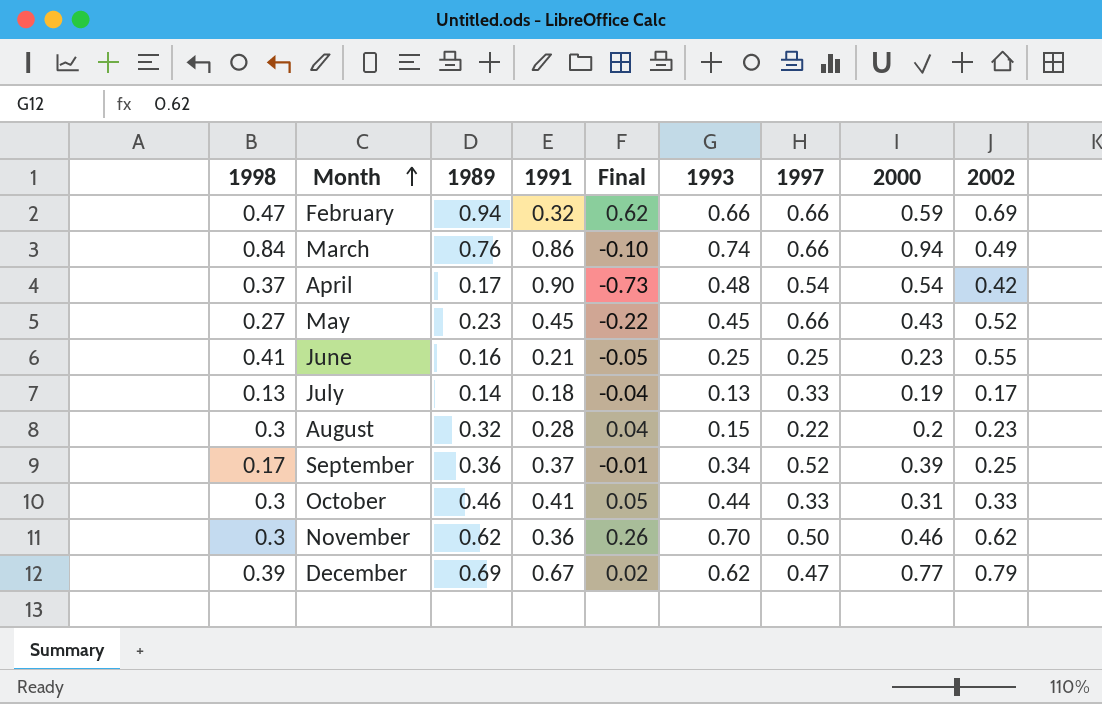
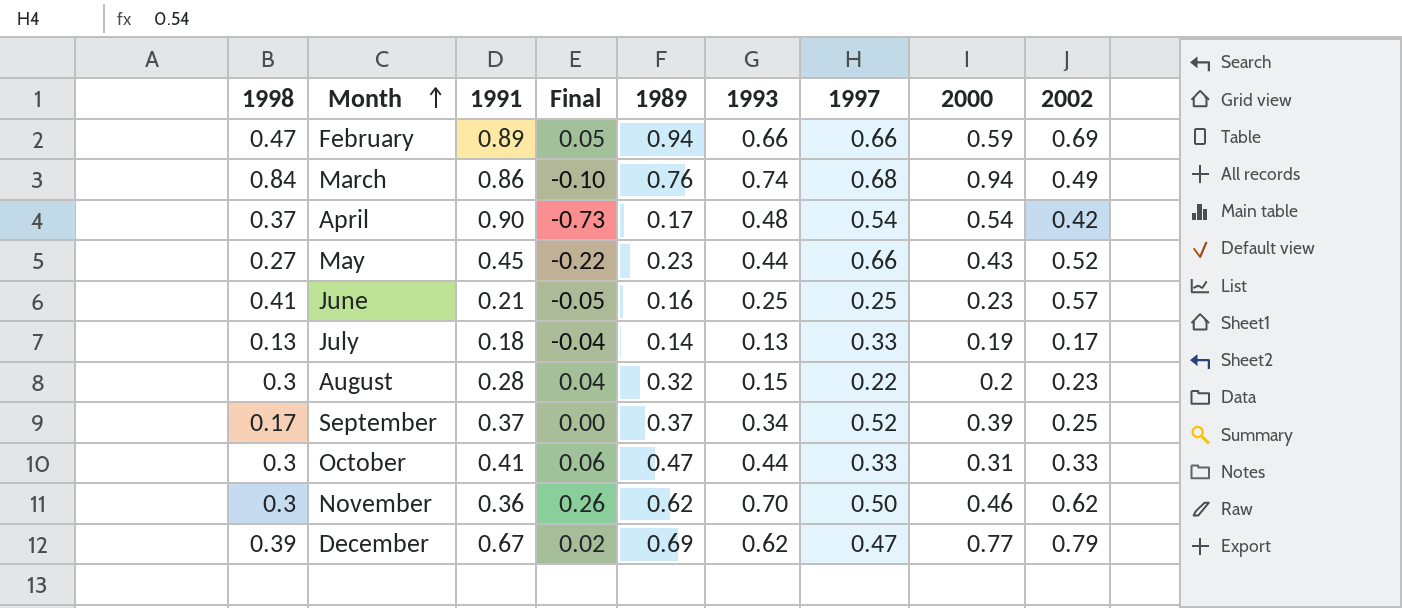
column 1989 | position: 3 -> 5
February | 1991: 0.32 -> 0.89
February | Final: 0.62 -> 0.05
March | 1997: 0.66 -> 0.68
May | 1993: 0.45 -> 0.44
June | 2002: 0.55 -> 0.57
September | Final: -0.01 -> 0.00
September | 1989: 0.36 -> 0.37
October | Final: 0.05 -> 0.06
October | 1989: 0.46 -> 0.47

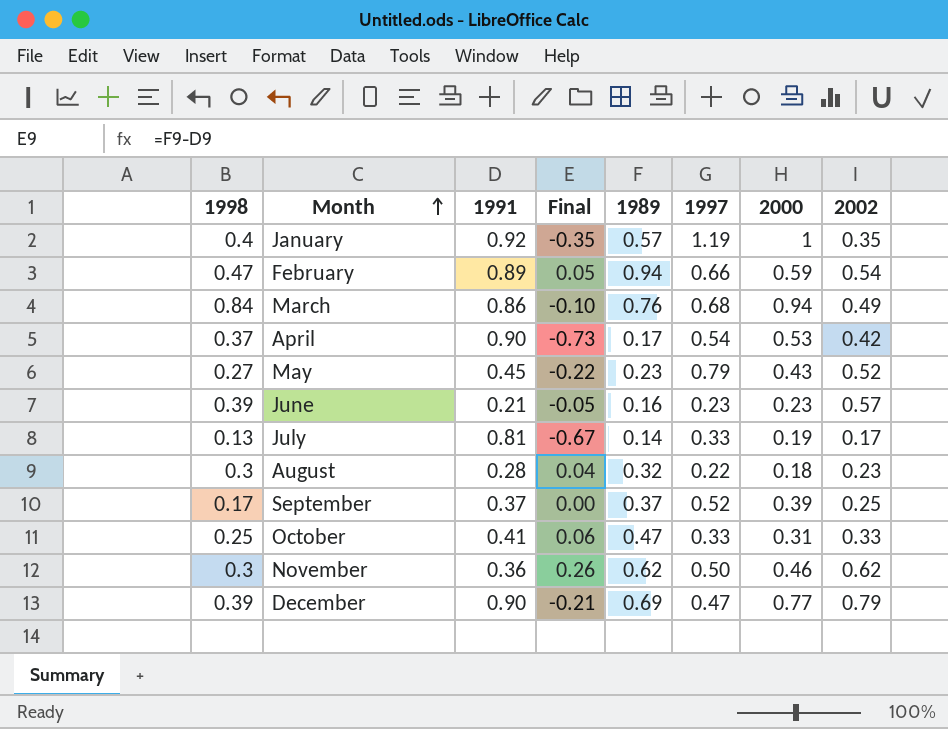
column 1993 | position: 6 -> none
row January: none -> 0.4 | 0.92 | -0.35 | 0.57 | 1.19 | 1 | 0.35
February | 2002: 0.69 -> 0.54
April | 2000: 0.54 -> 0.53
May | 1997: 0.66 -> 0.79
June | 1998: 0.41 -> 0.39
June | 1997: 0.25 -> 0.23
July | 1991: 0.18 -> 0.81
July | Final: -0.04 -> -0.67
August | 2000: 0.2 -> 0.18
October | 1998: 0.3 -> 0.25
December | 1991: 0.67 -> 0.90
December | Final: 0.02 -> -0.21

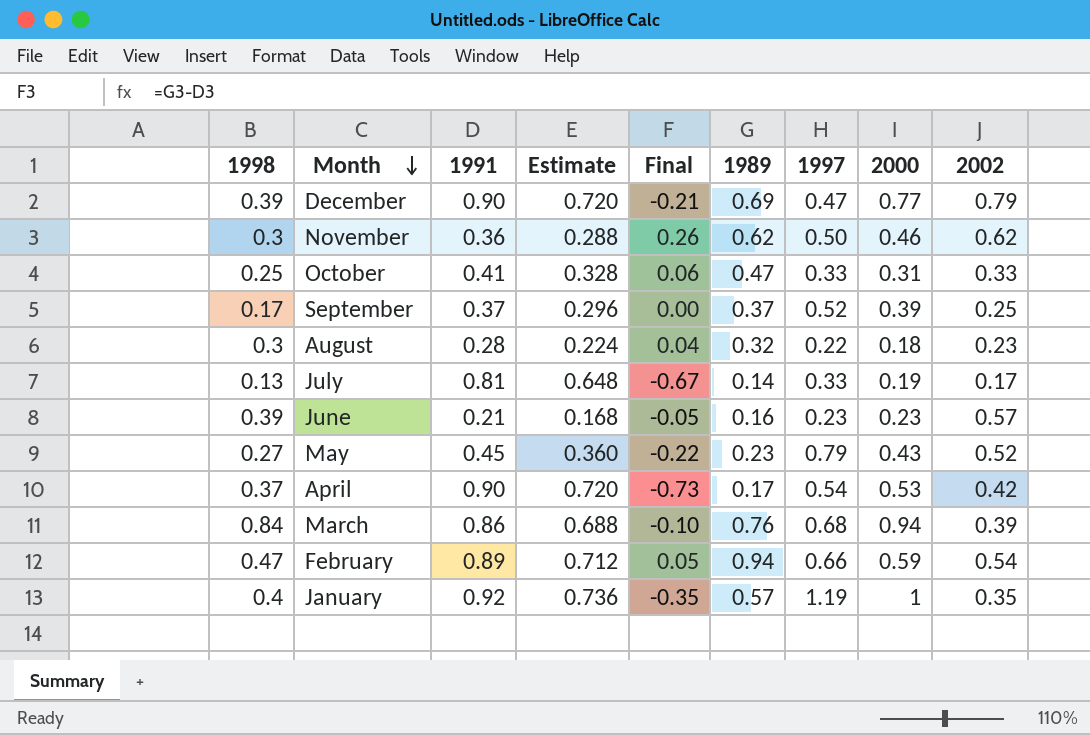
row order: Month ascending -> Month descending
column Estimate | formula: none -> [1991] * 0.8
March | 2002: 0.49 -> 0.39

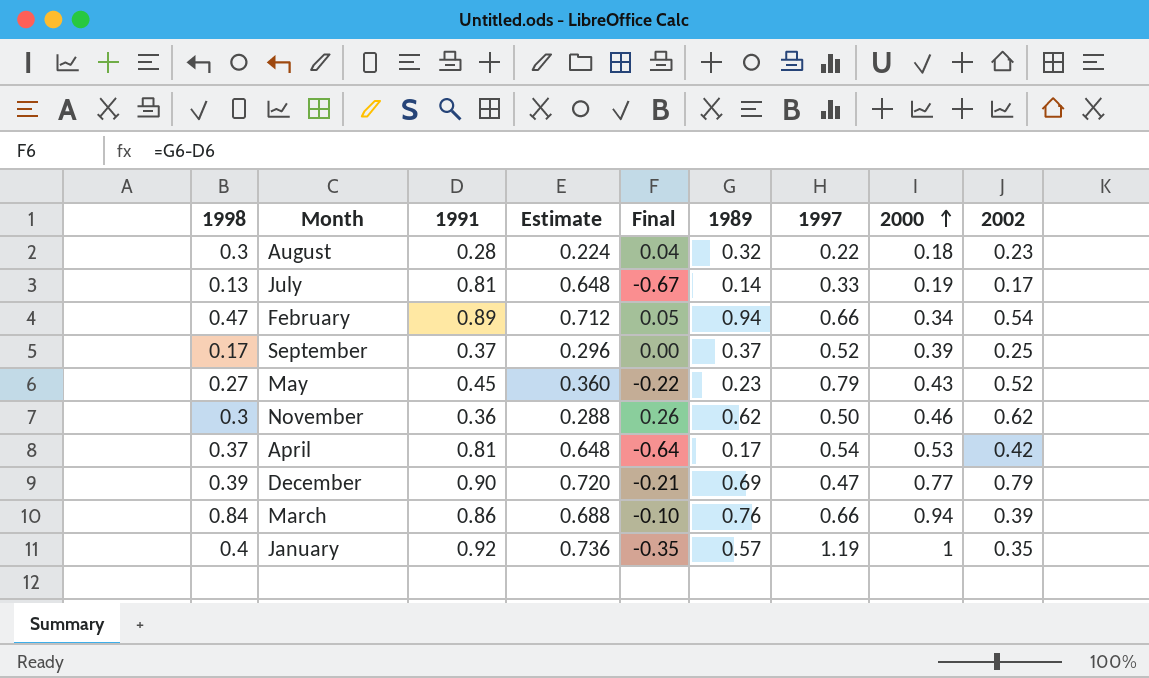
row order: Month descending -> 2000 ascending
row October: 0.25 | 0.41 | 0.328 | 0.06 | 0.47 | 0.33 | 0.31 | 0.33 -> none
row June: 0.39 | 0.21 | 0.168 | -0.05 | 0.16 | 0.23 | 0.23 | 0.57 -> none
February | 2000: 0.59 -> 0.34
April | 1991: 0.90 -> 0.81
April | Estimate: 0.720 -> 0.648
April | Final: -0.73 -> -0.64
March | 1997: 0.68 -> 0.66

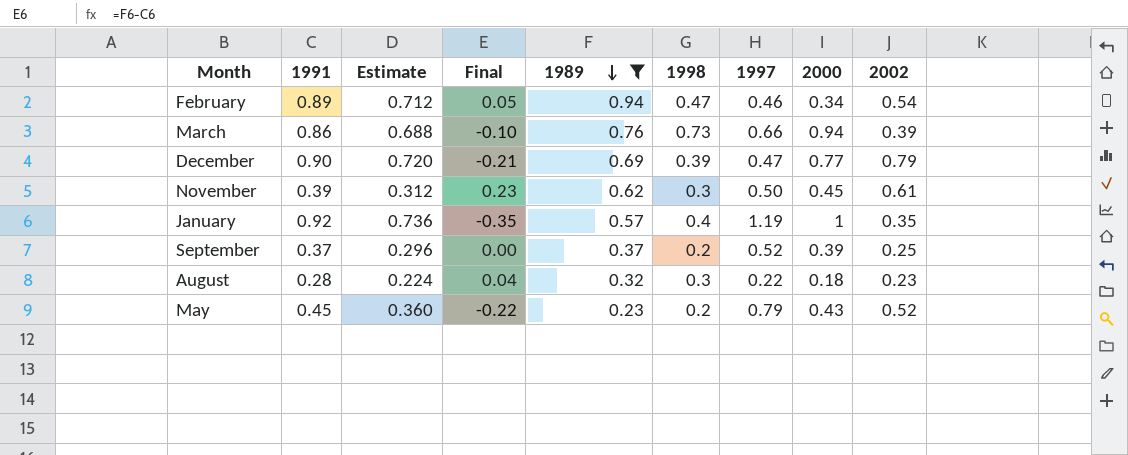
filter: none -> 1989 >= 0.23
row order: 2000 ascending -> 1989 descending
column 1998 | position: 1 -> 6
February | 1997: 0.66 -> 0.46
March | 1998: 0.84 -> 0.73
November | 1991: 0.36 -> 0.39
November | Estimate: 0.288 -> 0.312
November | Final: 0.26 -> 0.23
November | 2000: 0.46 -> 0.45
November | 2002: 0.62 -> 0.61
September | 1998: 0.17 -> 0.2
May | 1998: 0.27 -> 0.2

